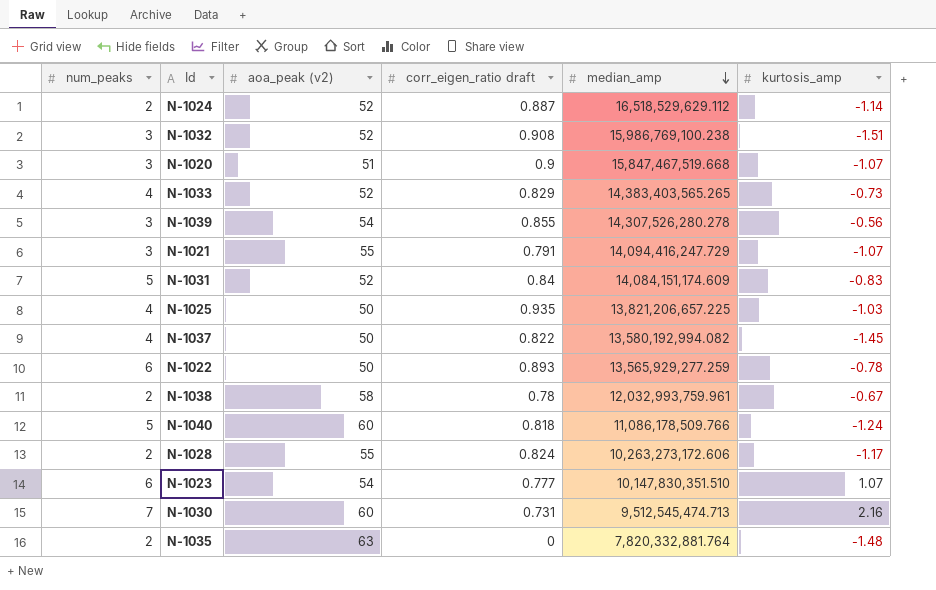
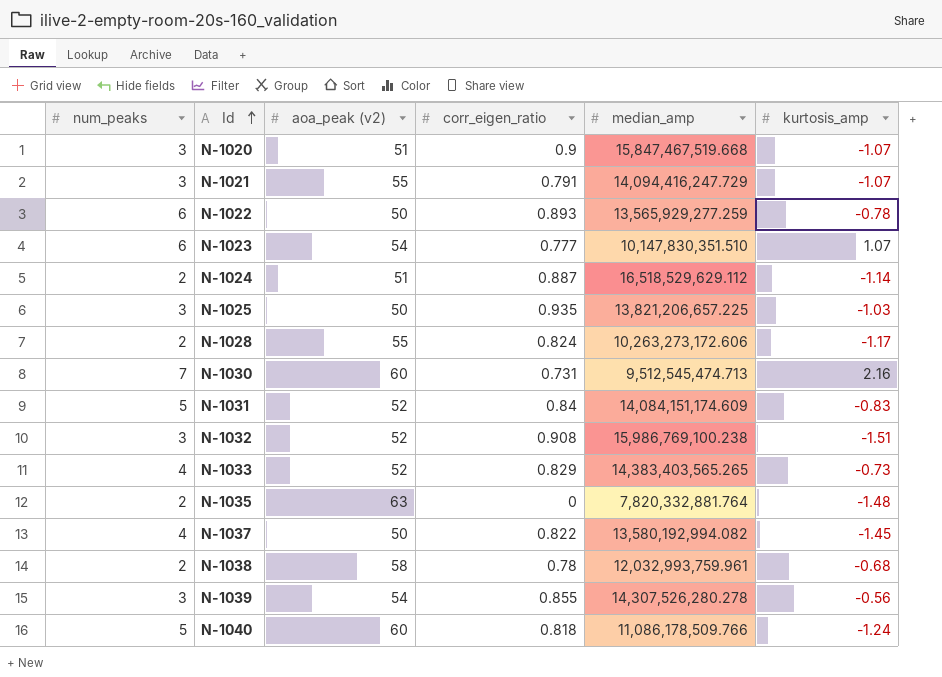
row order: median_amp descending -> Id ascending
column name: corr_eigen_ratio draft -> corr_eigen_ratio
N-1024 | aoa_peak (v2): 52 -> 51
N-1025 | num_peaks: 4 -> 3
N-1038 | kurtosis_amp: -0.67 -> -0.68

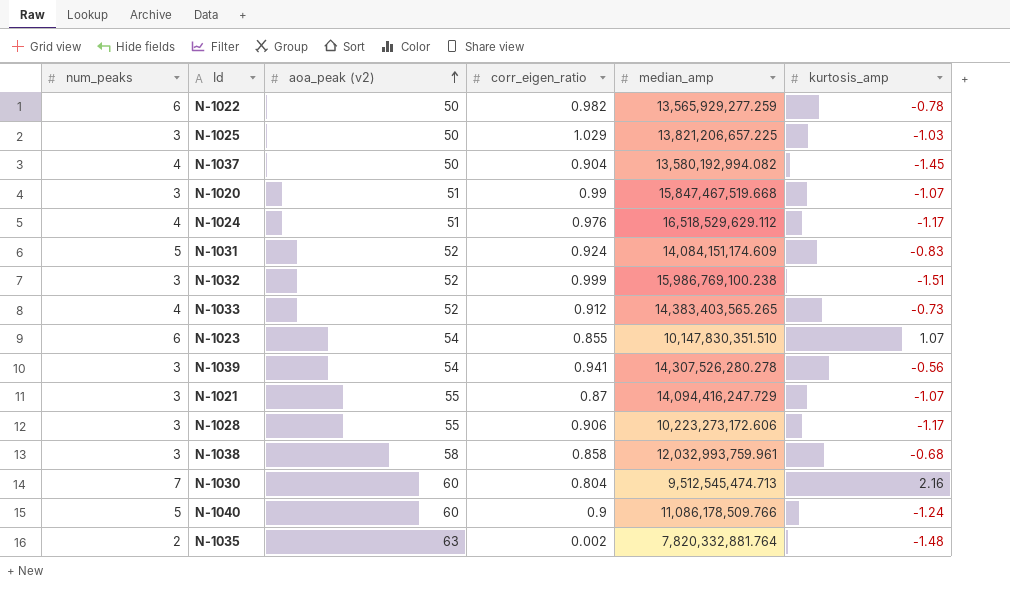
row order: Id ascending -> aoa_peak (v2) ascending
N-1022 | corr_eigen_ratio: 0.893 -> 0.982
N-1025 | corr_eigen_ratio: 0.935 -> 1.029
N-1037 | corr_eigen_ratio: 0.822 -> 0.904
N-1020 | corr_eigen_ratio: 0.9 -> 0.99
N-1024 | num_peaks: 2 -> 4
N-1024 | corr_eigen_ratio: 0.887 -> 0.976
N-1024 | kurtosis_amp: -1.14 -> -1.17
N-1031 | corr_eigen_ratio: 0.84 -> 0.924
N-1032 | corr_eigen_ratio: 0.908 -> 0.999
N-1033 | corr_eigen_ratio: 0.829 -> 0.912
N-1023 | corr_eigen_ratio: 0.777 -> 0.855
N-1039 | corr_eigen_ratio: 0.855 -> 0.941
N-1021 | corr_eigen_ratio: 0.791 -> 0.87
N-1028 | num_peaks: 2 -> 3
N-1028 | corr_eigen_ratio: 0.824 -> 0.906
N-1028 | median_amp: 10,263,273,172.606 -> 10,223,273,172.606
N-1038 | num_peaks: 2 -> 3
N-1038 | corr_eigen_ratio: 0.78 -> 0.858
N-1030 | corr_eigen_ratio: 0.731 -> 0.804
N-1040 | corr_eigen_ratio: 0.818 -> 0.9
N-1035 | corr_eigen_ratio: 0 -> 0.002

